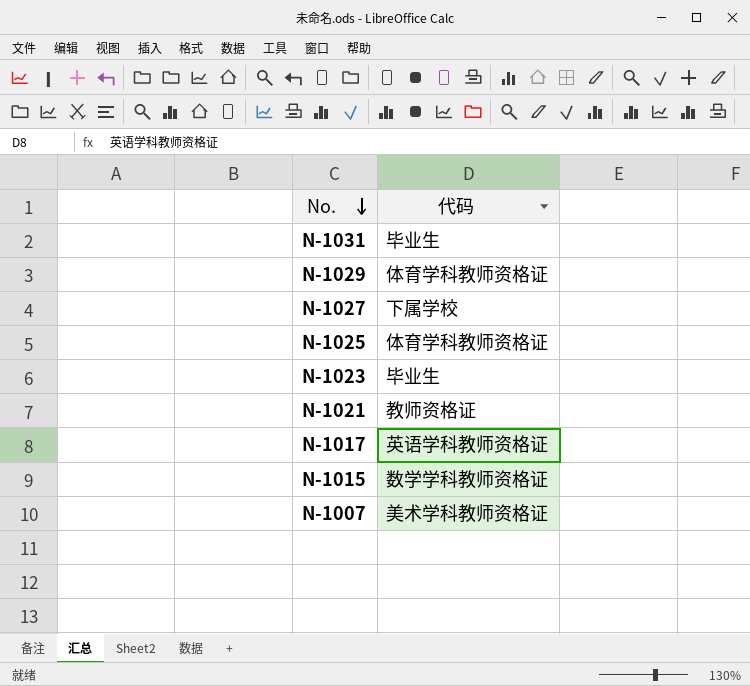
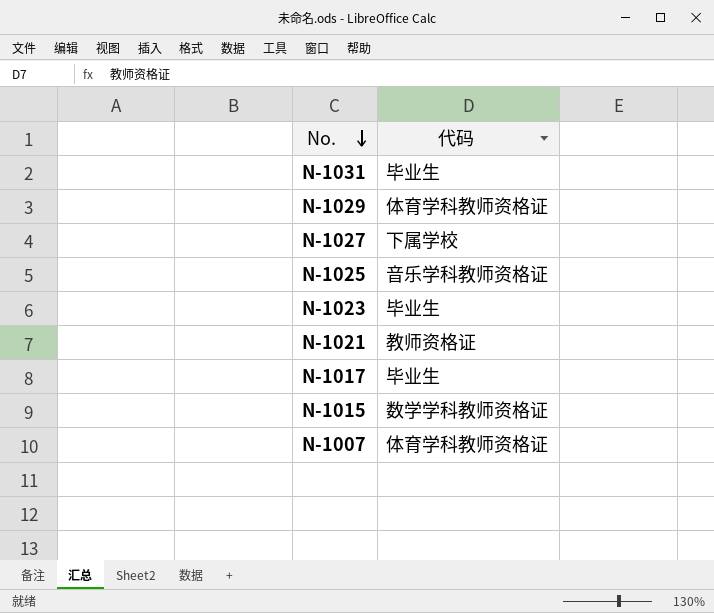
N-1025 | 代码: 体育学科教师资格证 -> 音乐学科教师资格证
N-1017 | 代码: 英语学科教师资格证 -> 毕业生
N-1007 | 代码: 美术学科教师资格证 -> 体育学科教师资格证

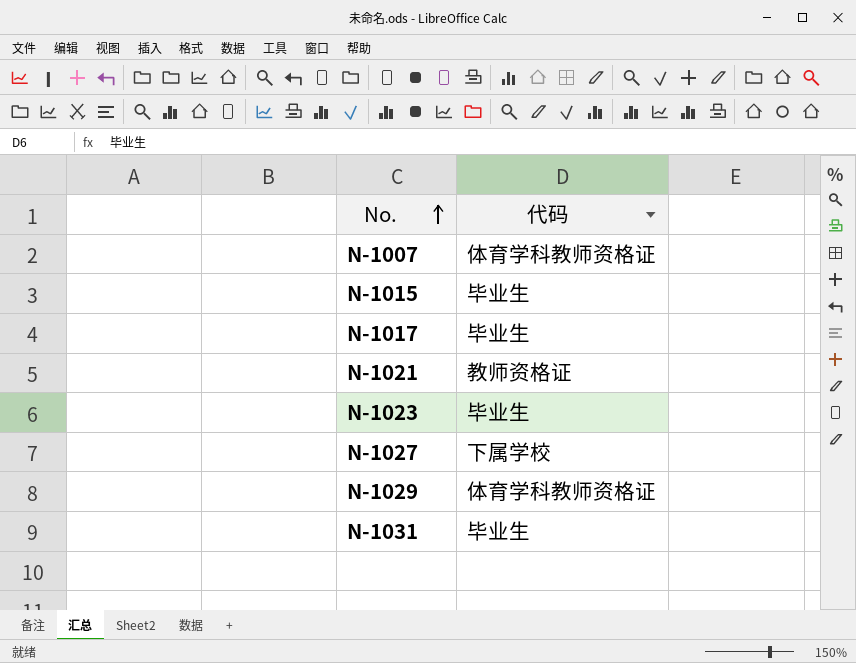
row order: No. descending -> No. ascending
row N-1025: 音乐学科教师资格证 -> none
N-1015 | 代码: 数学学科教师资格证 -> 毕业生

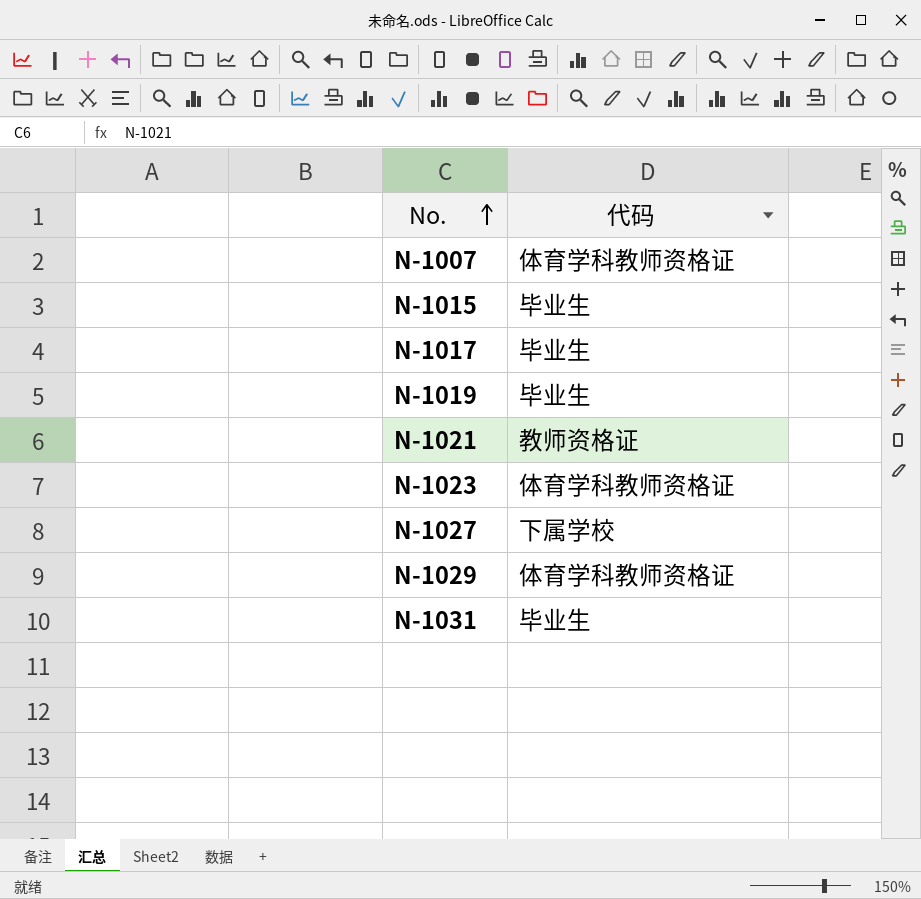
row N-1019: none -> 毕业生
N-1023 | 代码: 毕业生 -> 体育学科教师资格证

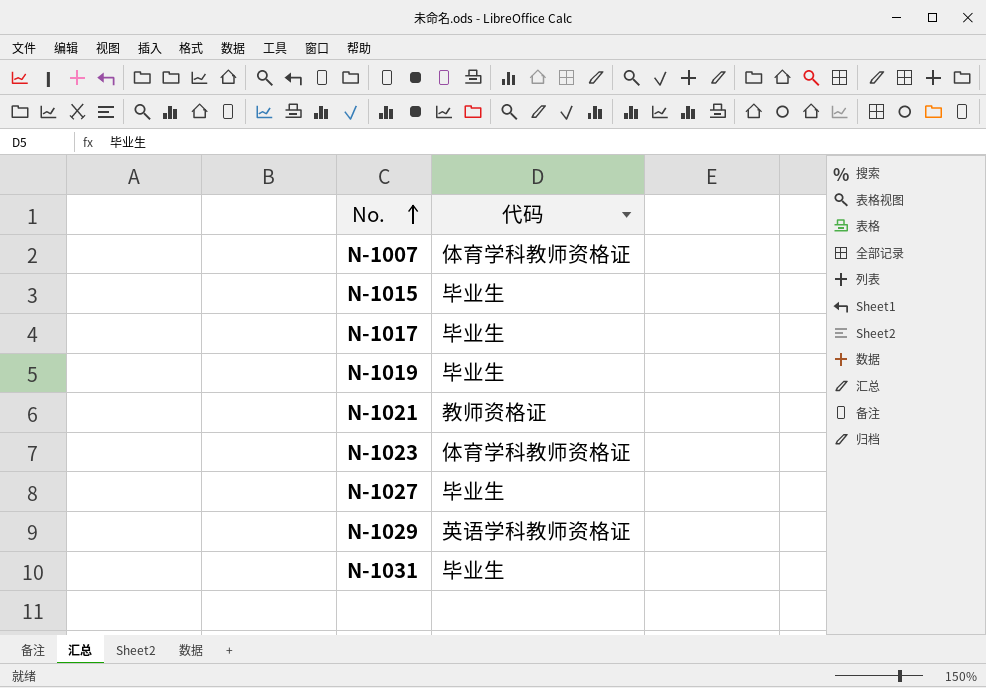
N-1027 | 代码: 下属学校 -> 毕业生
N-1029 | 代码: 体育学科教师资格证 -> 英语学科教师资格证

